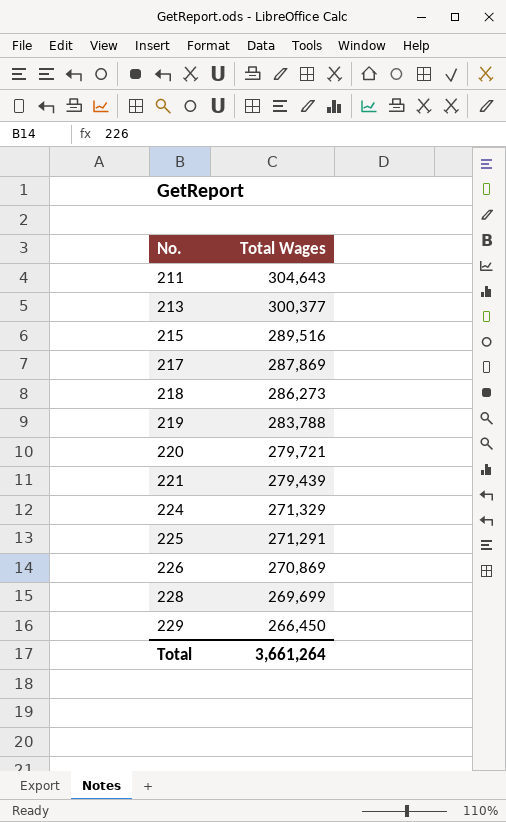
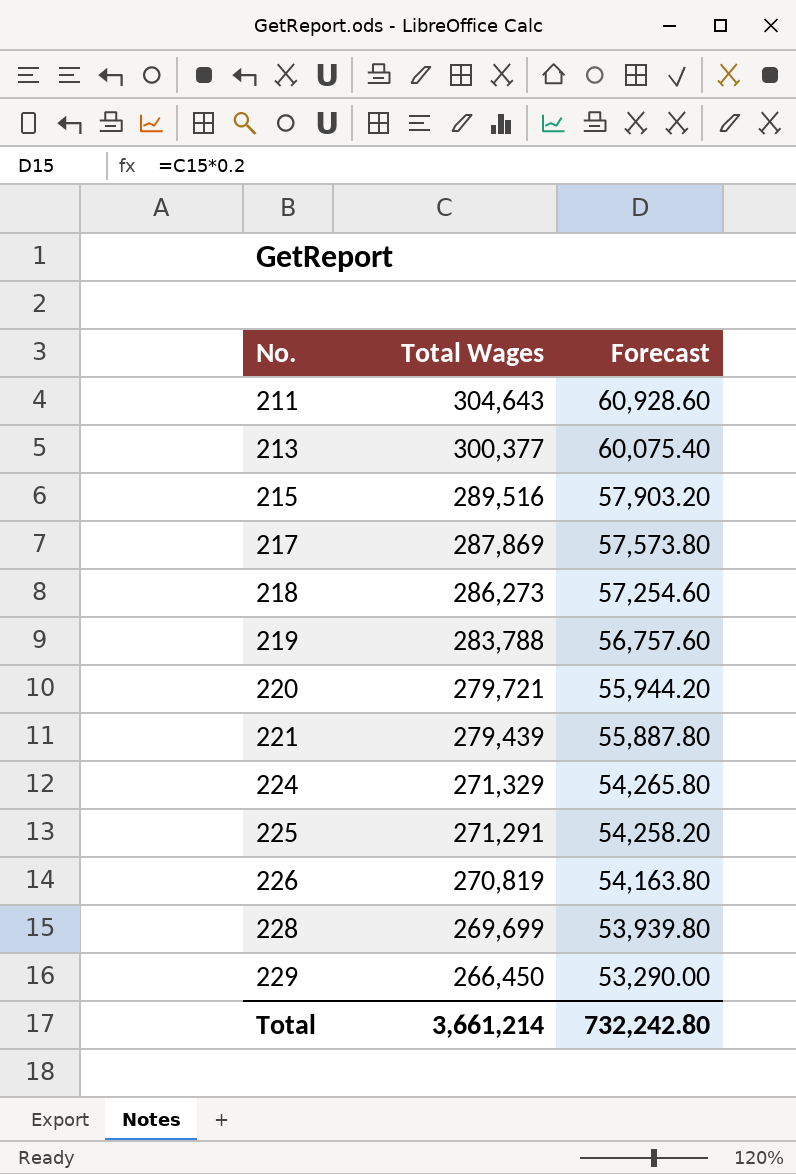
column Forecast | formula: none -> [Total Wages] * 0.2
226 | Total Wages: 270,869 -> 270,819
Total | Total Wages: 3,661,264 -> 3,661,214

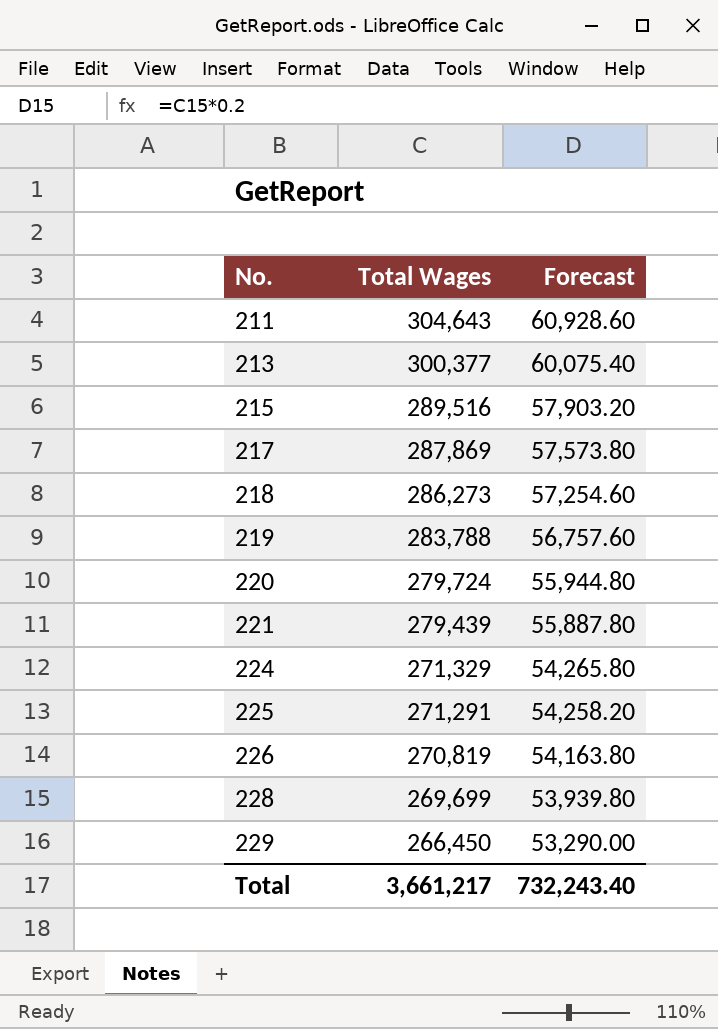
220 | Total Wages: 279,721 -> 279,724
220 | Forecast: 55,944.20 -> 55,944.80
Total | Total Wages: 3,661,214 -> 3,661,217
Total | Forecast: 732,242.80 -> 732,243.40

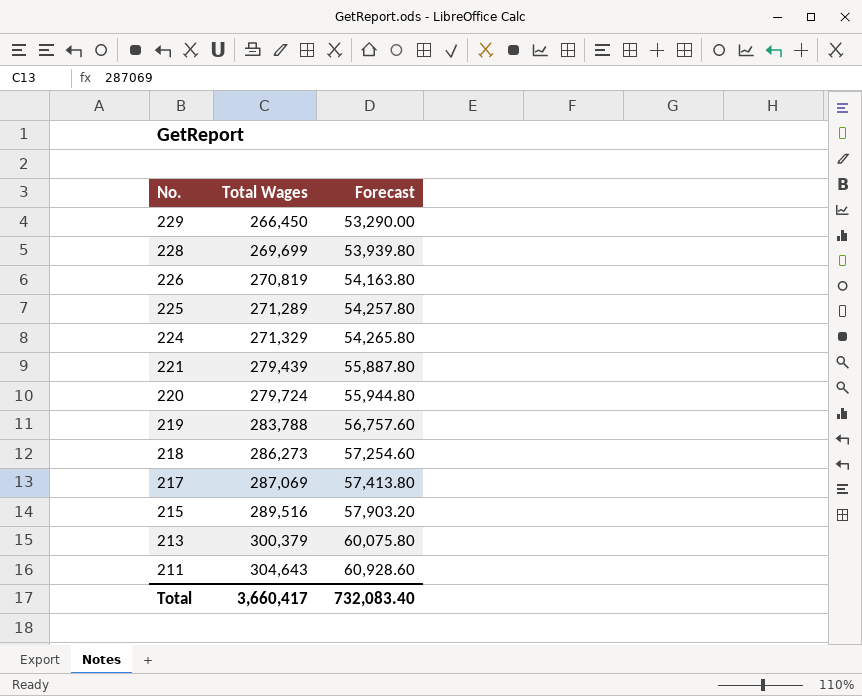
row order: No. ascending -> No. descending
225 | Total Wages: 271,291 -> 271,289
225 | Forecast: 54,258.20 -> 54,257.80
217 | Total Wages: 287,869 -> 287,069
217 | Forecast: 57,573.80 -> 57,413.80
213 | Total Wages: 300,377 -> 300,379
213 | Forecast: 60,075.40 -> 60,075.80
Total | Total Wages: 3,661,217 -> 3,660,417
Total | Forecast: 732,243.40 -> 732,083.40

